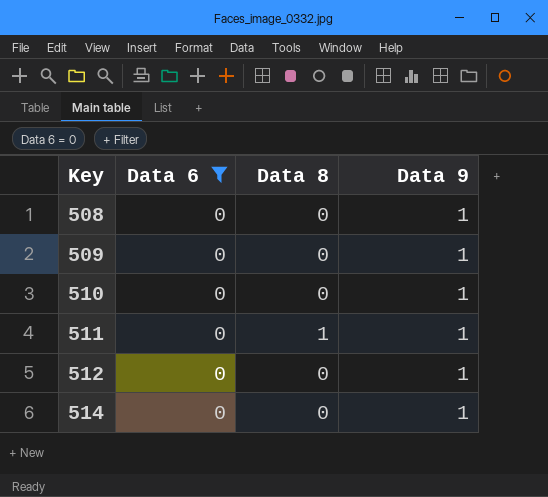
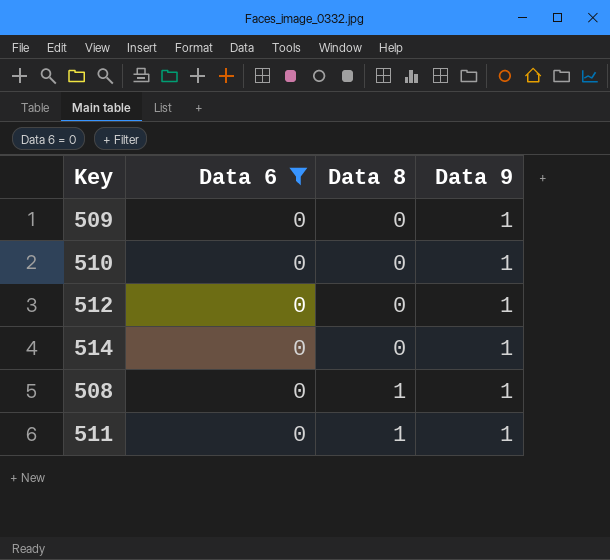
row order: Key ascending -> Data 8 ascending
508 | Data 8: 0 -> 1

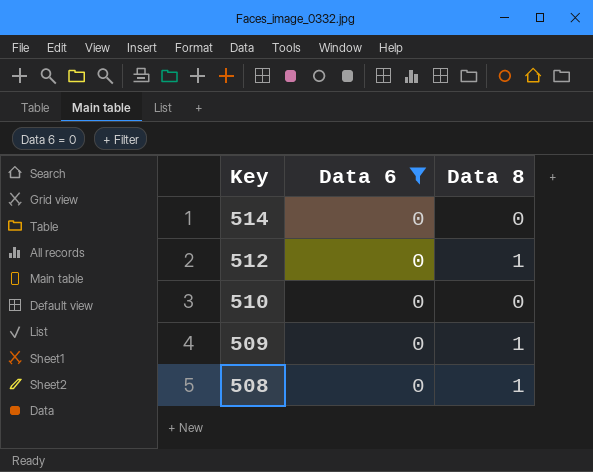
row order: Data 8 ascending -> Key descending
column Data 9 | position: 4 -> none
row 511: 0 | 1 | 1 -> none
512 | Data 8: 0 -> 1
509 | Data 8: 0 -> 1

